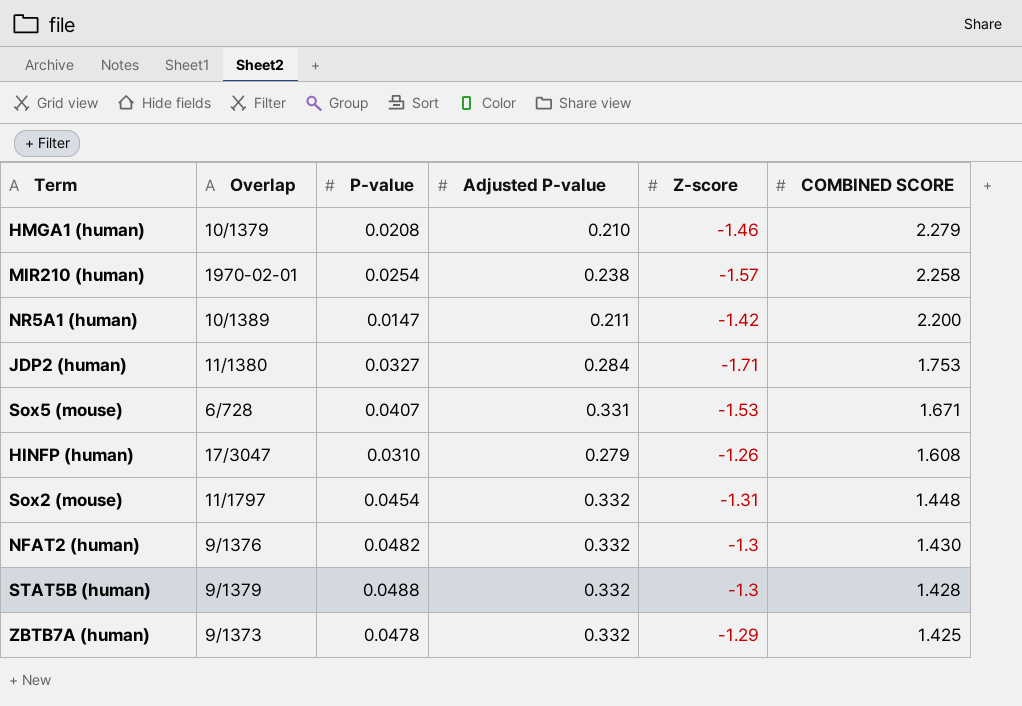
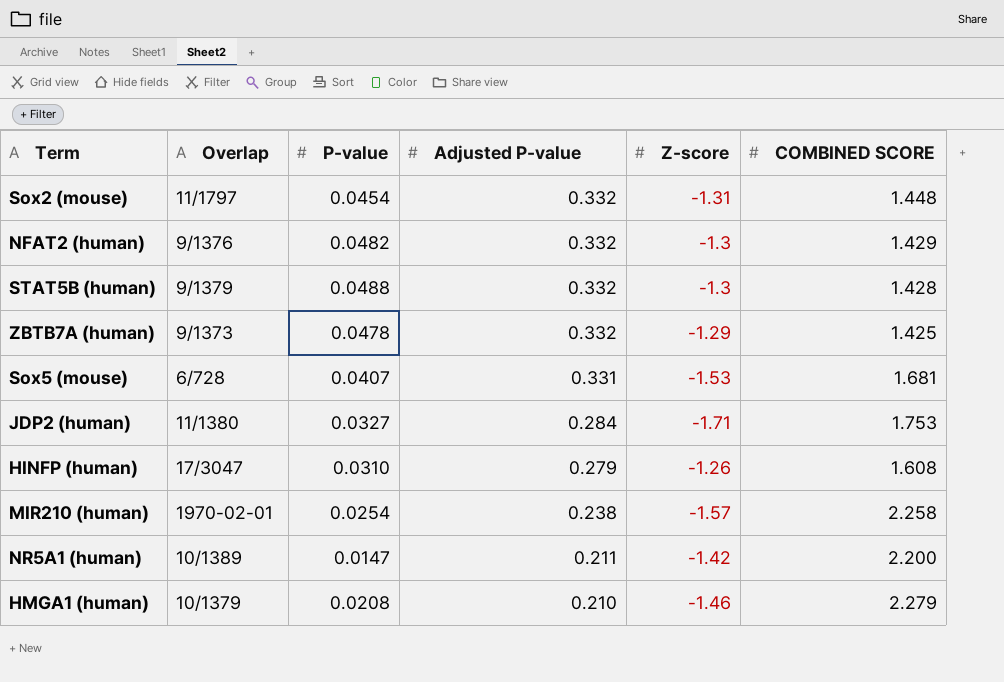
row order: COMBINED SCORE descending -> Adjusted P-value descending
NFAT2 (human) | COMBINED SCORE: 1.430 -> 1.429
Sox5 (mouse) | COMBINED SCORE: 1.671 -> 1.681

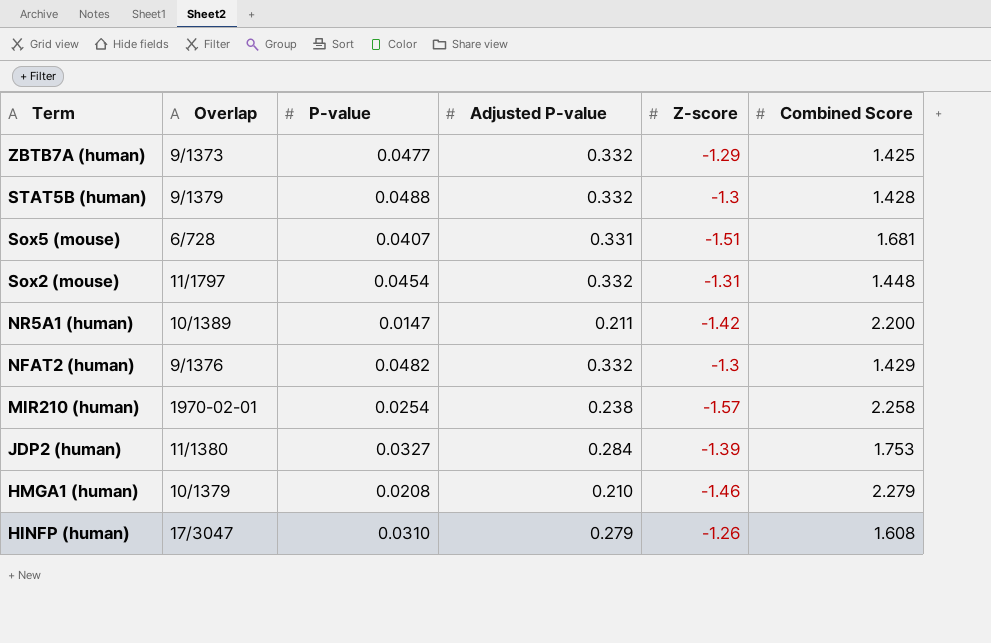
row order: Adjusted P-value descending -> Term descending
column name: COMBINED SCORE -> Combined Score
ZBTB7A (human) | P-value: 0.0478 -> 0.0477
Sox5 (mouse) | Z-score: -1.53 -> -1.51
JDP2 (human) | Z-score: -1.71 -> -1.39

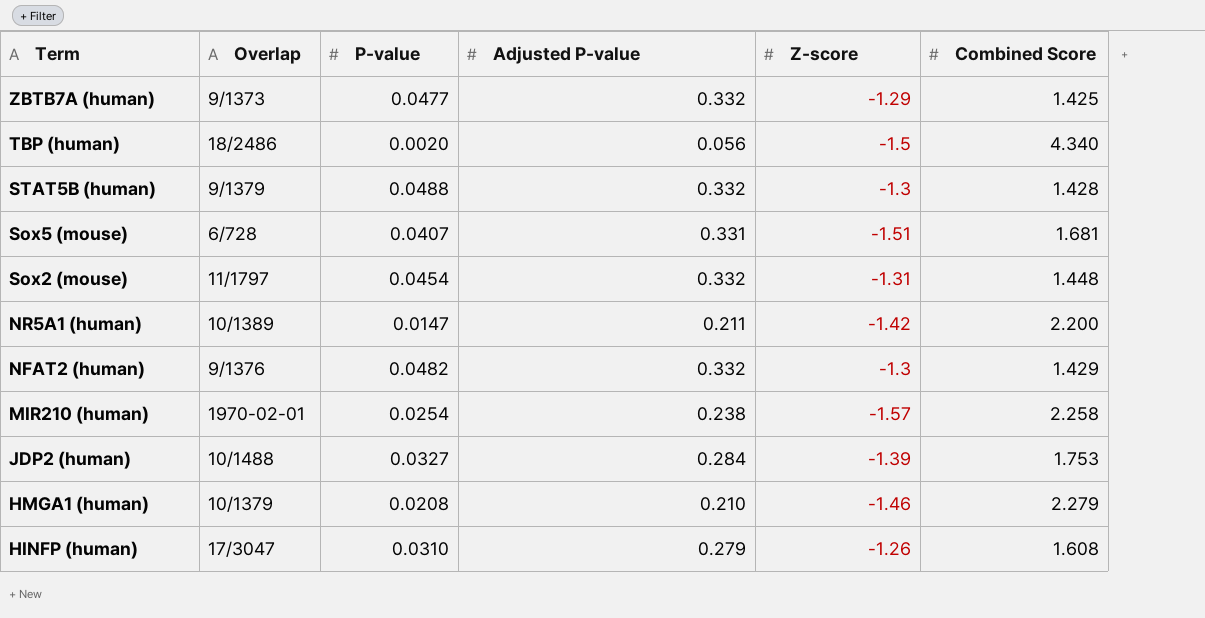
row TBP (human): none -> 18/2486 | 0.0020 | 0.056 | -1.5 | 4.340
JDP2 (human) | Overlap: 11/1380 -> 10/1488

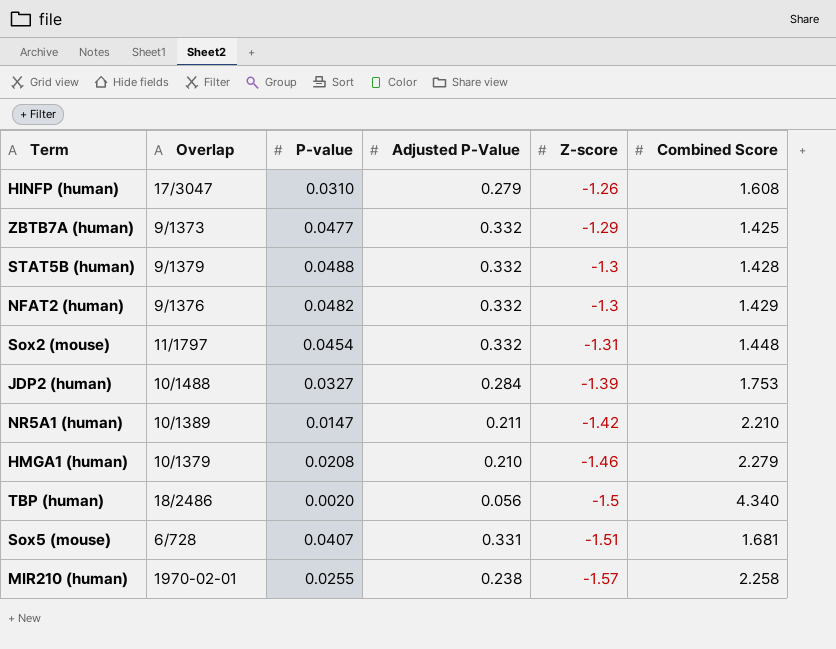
row order: Term descending -> Z-score descending
column name: Adjusted P-value -> Adjusted P-Value
NR5A1 (human) | Combined Score: 2.200 -> 2.210
MIR210 (human) | P-value: 0.0254 -> 0.0255

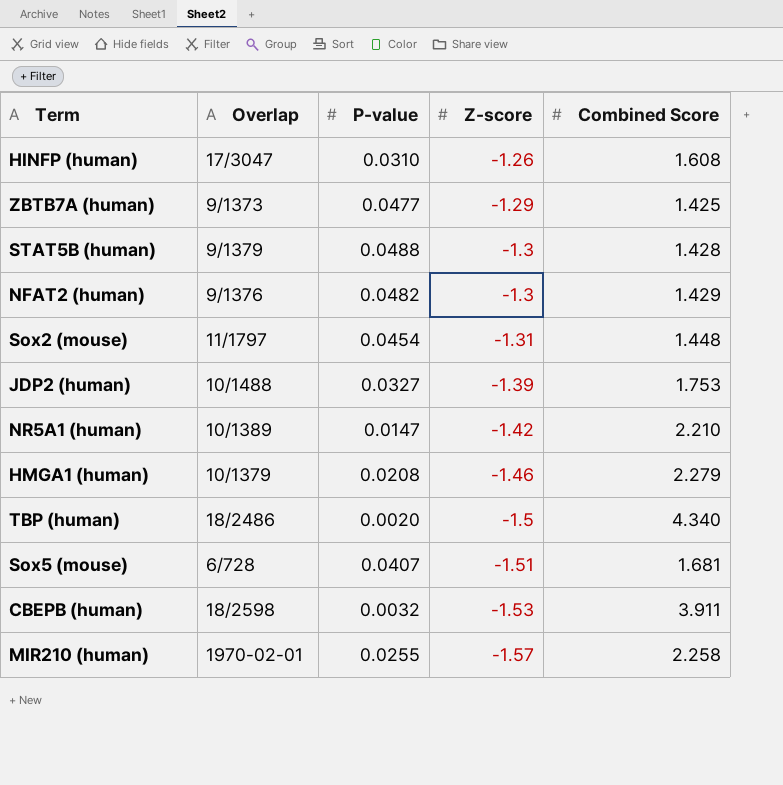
column Adjusted P-Value | position: 4 -> none
row CBEPB (human): none -> 18/2598 | 0.0032 | -1.53 | 3.911

